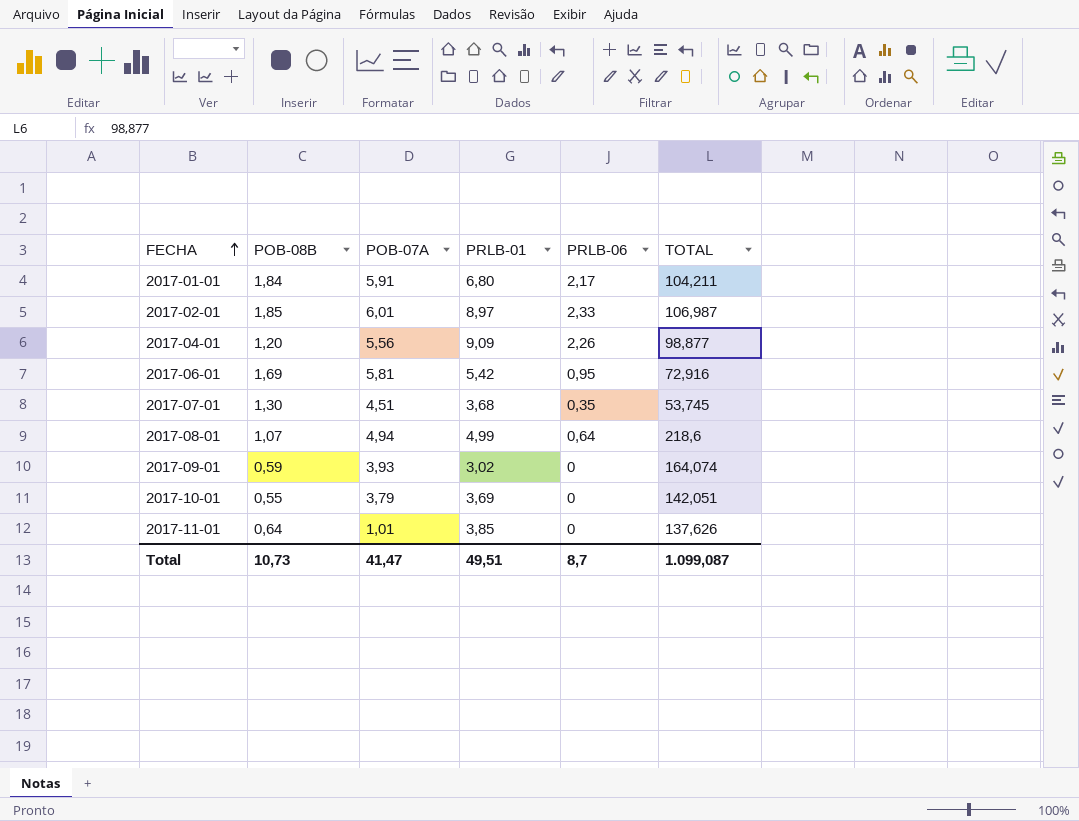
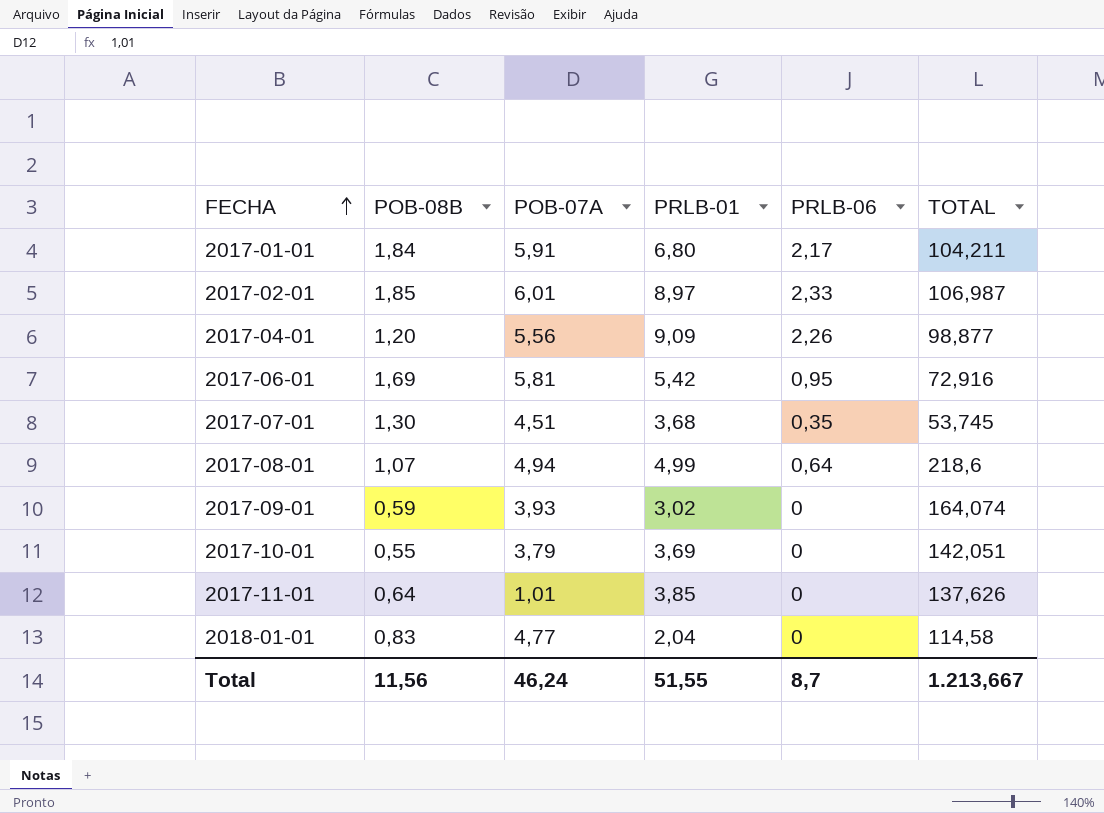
row 2018-01-01: none -> 0,83 | 4,77 | 2,04 | 0 | 114,58
Total | POB-08B: 10,73 -> 11,56
Total | POB-07A: 41,47 -> 46,24
Total | PRLB-01: 49,51 -> 51,55
Total | TOTAL: 1.099,087 -> 1.213,667

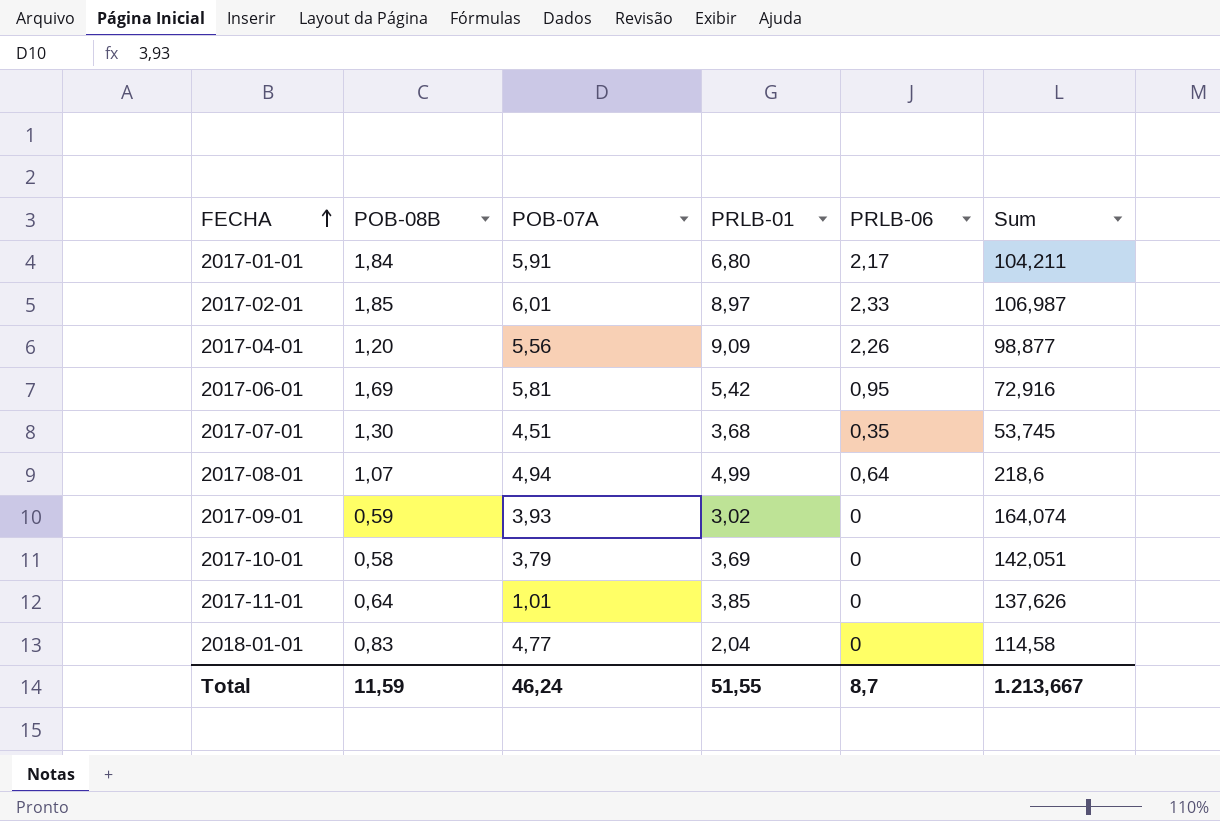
column name: TOTAL -> Sum
2017-10-01 | POB-08B: 0,55 -> 0,58
Total | POB-08B: 11,56 -> 11,59

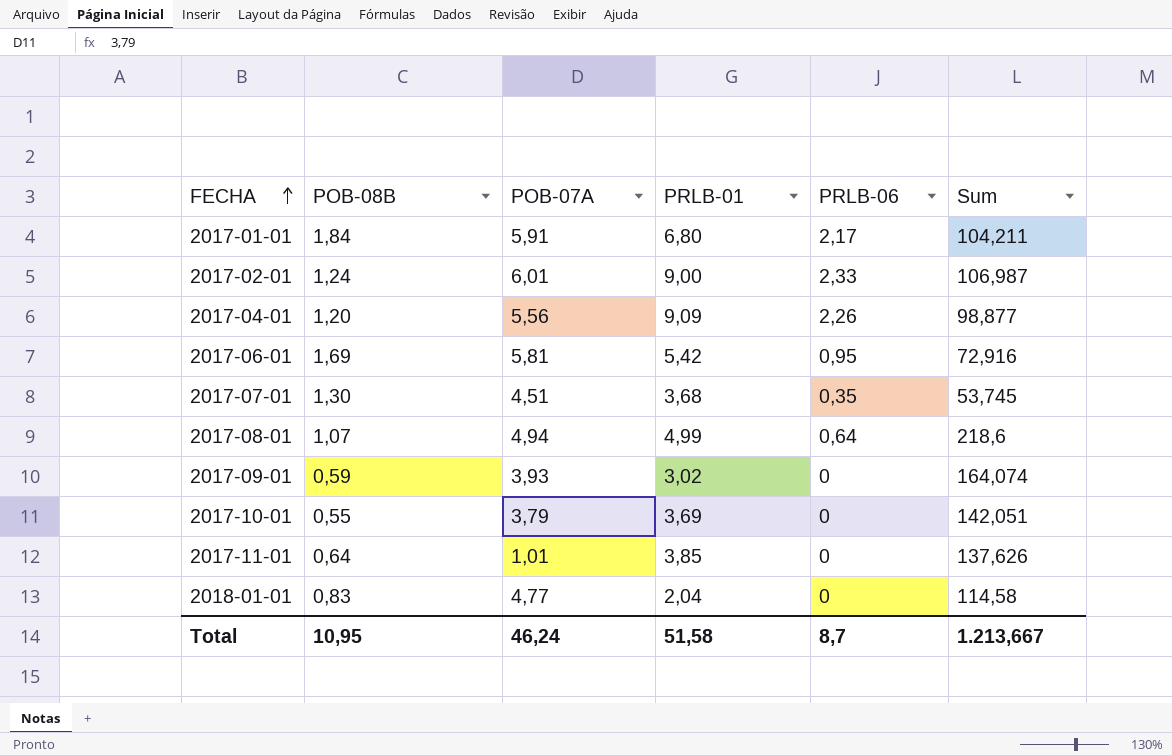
2017-02-01 | POB-08B: 1,85 -> 1,24
2017-02-01 | PRLB-01: 8,97 -> 9,00
2017-10-01 | POB-08B: 0,58 -> 0,55
Total | POB-08B: 11,59 -> 10,95
Total | PRLB-01: 51,55 -> 51,58

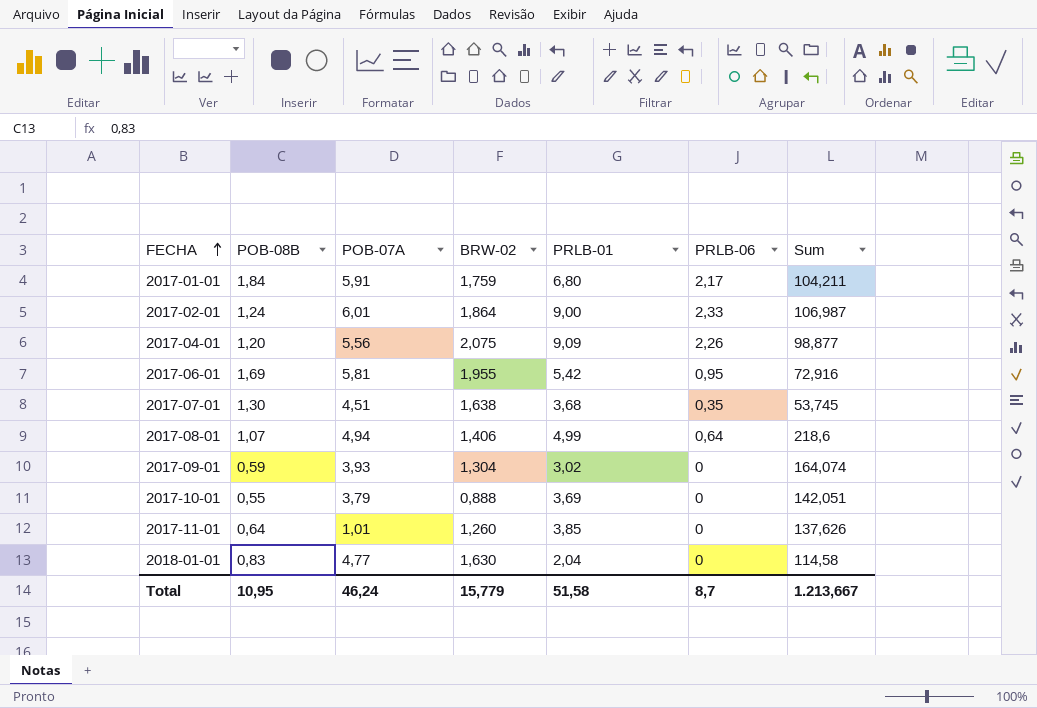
column BRW-02 | position: none -> 4

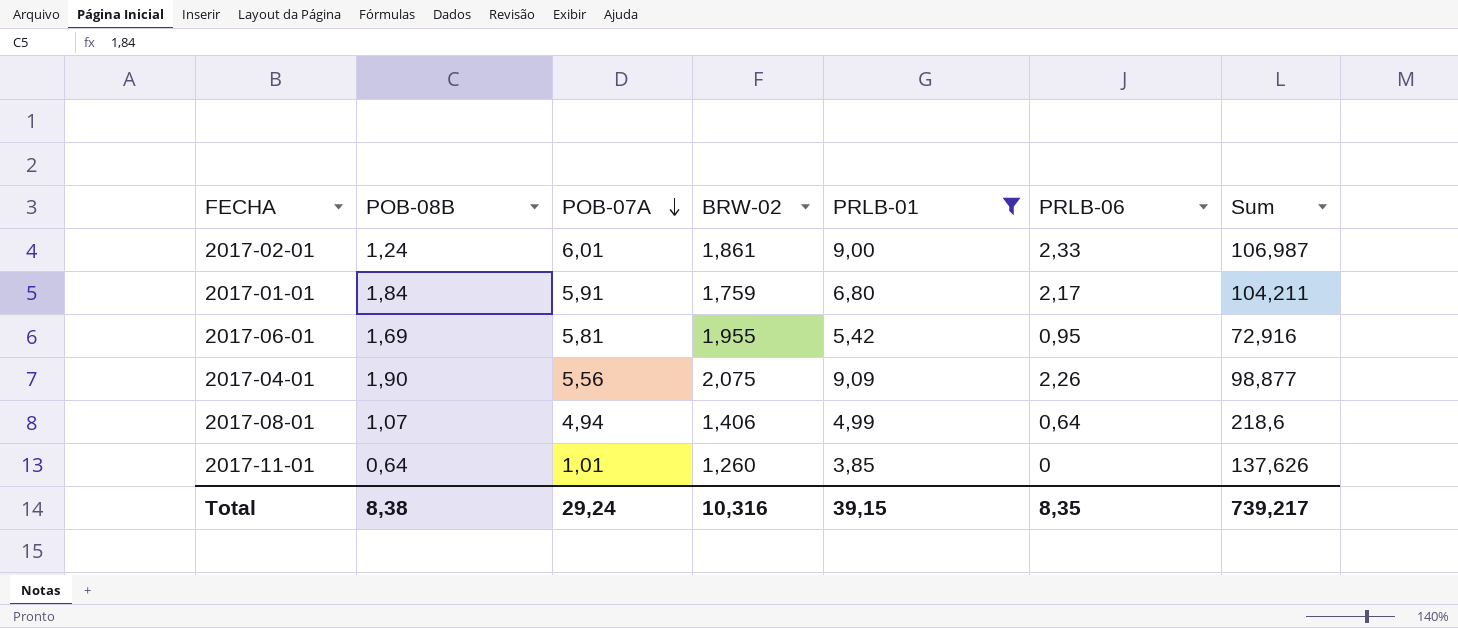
filter: none -> PRLB-01 >= 3,85
row order: FECHA ascending -> POB-07A descending
2017-02-01 | BRW-02: 1,864 -> 1,861
2017-04-01 | POB-08B: 1,20 -> 1,90
Total | POB-08B: 10,95 -> 8,38
Total | POB-07A: 46,24 -> 29,24
Total | BRW-02: 15,779 -> 10,316
Total | PRLB-01: 51,58 -> 39,15
Total | PRLB-06: 8,7 -> 8,35
Total | Sum: 1.213,667 -> 739,217

